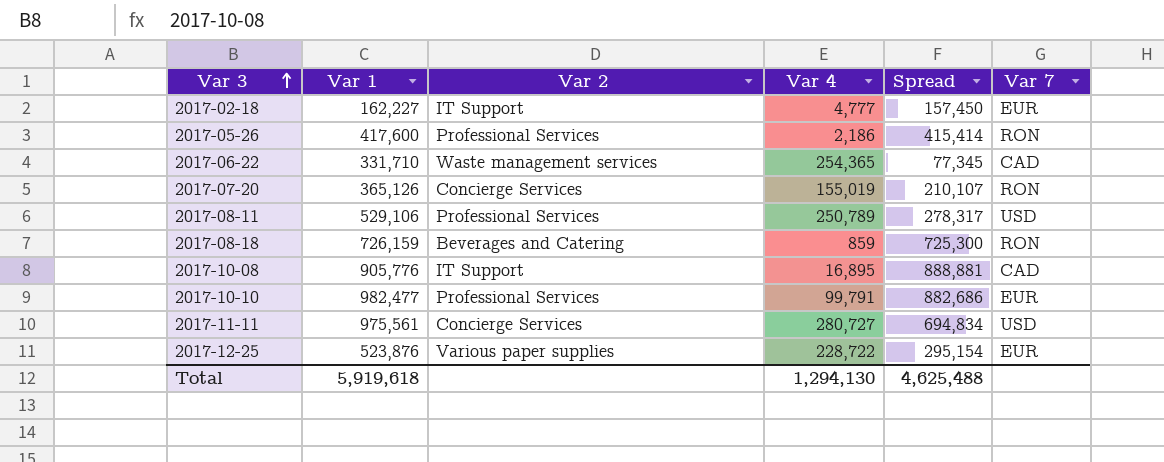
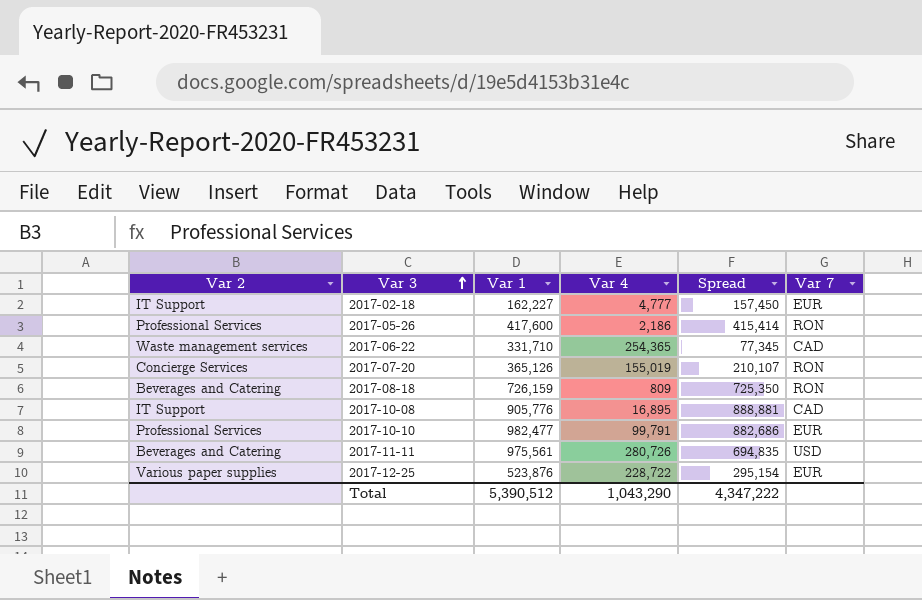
column Var 2 | position: 3 -> 1
row 2017-08-11: 529,106 | Professional Services | 250,789 | 278,317 | USD -> none
2017-08-18 | Var 4: 859 -> 809
2017-08-18 | Spread: 725,300 -> 725,350
2017-11-11 | Var 2: Concierge Services -> Beverages and Catering
2017-11-11 | Var 4: 280,727 -> 280,726
2017-11-11 | Spread: 694,834 -> 694,835
Total | Var 1: 5,919,618 -> 5,390,512
Total | Var 4: 1,294,130 -> 1,043,290
Total | Spread: 4,625,488 -> 4,347,222

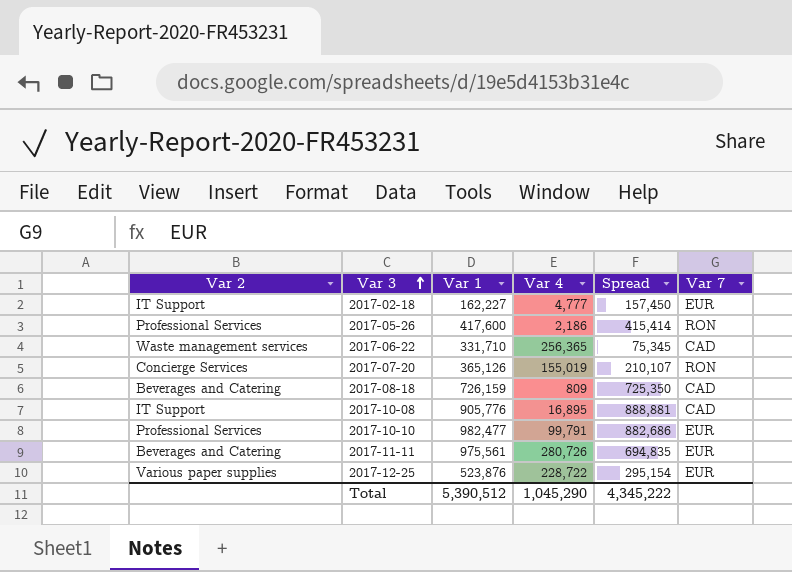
2017-06-22 | Var 4: 254,365 -> 256,365
2017-06-22 | Spread: 77,345 -> 75,345
2017-08-18 | Var 7: RON -> CAD
2017-11-11 | Var 7: USD -> EUR
Total | Var 4: 1,043,290 -> 1,045,290
Total | Spread: 4,347,222 -> 4,345,222

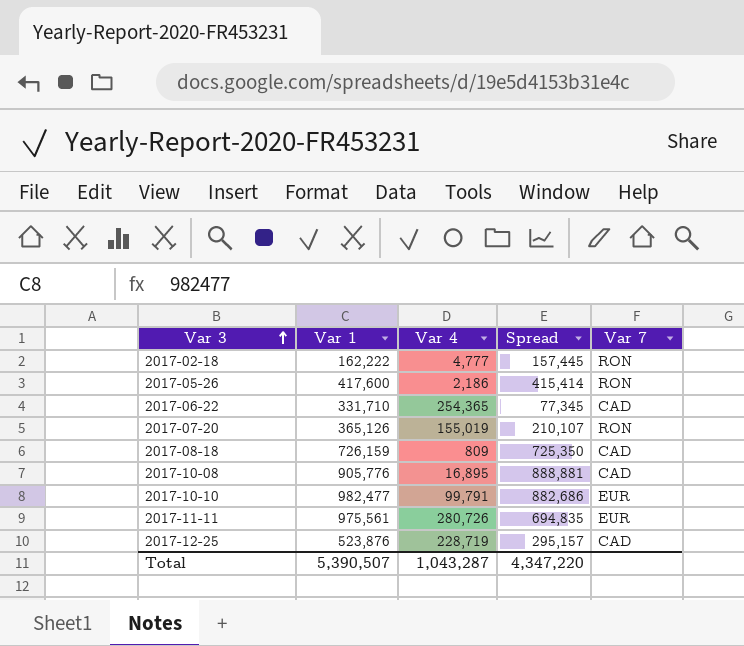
column Var 2 | position: 1 -> none
2017-02-18 | Var 1: 162,227 -> 162,222
2017-02-18 | Spread: 157,450 -> 157,445
2017-02-18 | Var 7: EUR -> RON
2017-06-22 | Var 4: 256,365 -> 254,365
2017-06-22 | Spread: 75,345 -> 77,345
2017-12-25 | Var 4: 228,722 -> 228,719
2017-12-25 | Spread: 295,154 -> 295,157
2017-12-25 | Var 7: EUR -> CAD
Total | Var 1: 5,390,512 -> 5,390,507
Total | Var 4: 1,045,290 -> 1,043,287
Total | Spread: 4,345,222 -> 4,347,220

